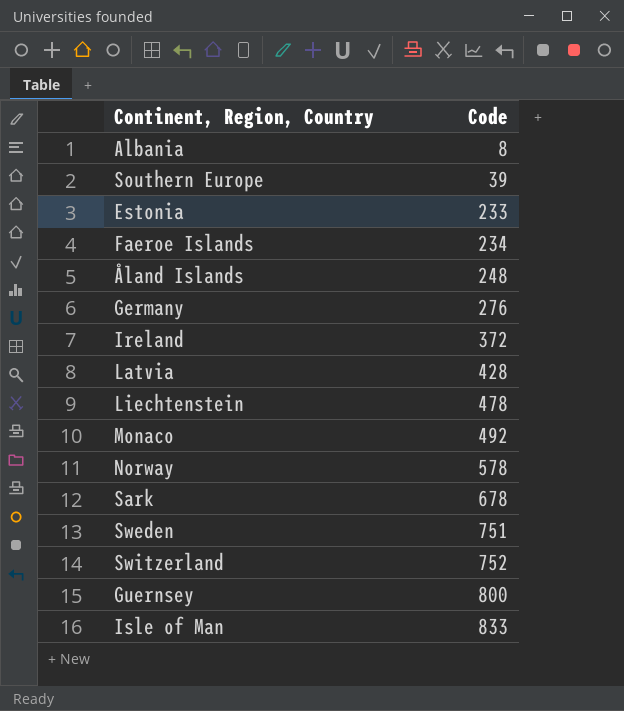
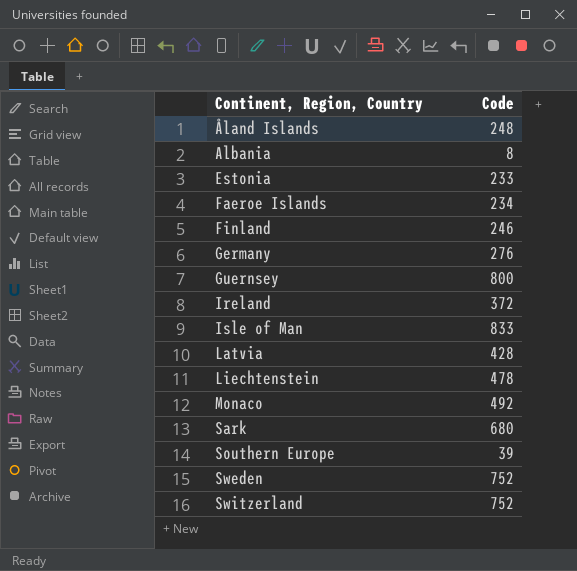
row order: Code ascending -> Continent, Region, Country ascending
row Norway: 578 -> none
row Finland: none -> 246
Sark | Code: 678 -> 680
Sweden | Code: 751 -> 752

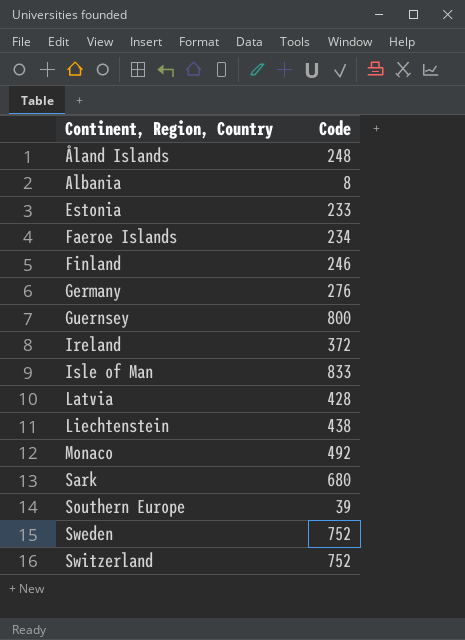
Liechtenstein | Code: 478 -> 438

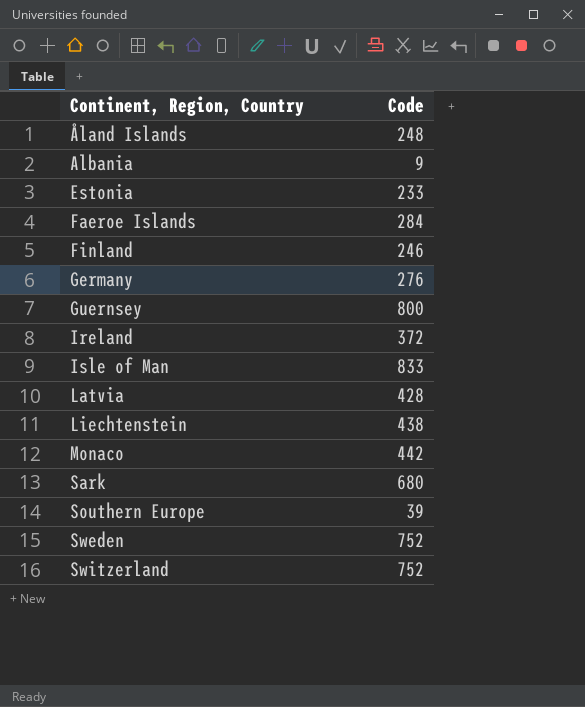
Albania | Code: 8 -> 9
Faeroe Islands | Code: 234 -> 284
Monaco | Code: 492 -> 442

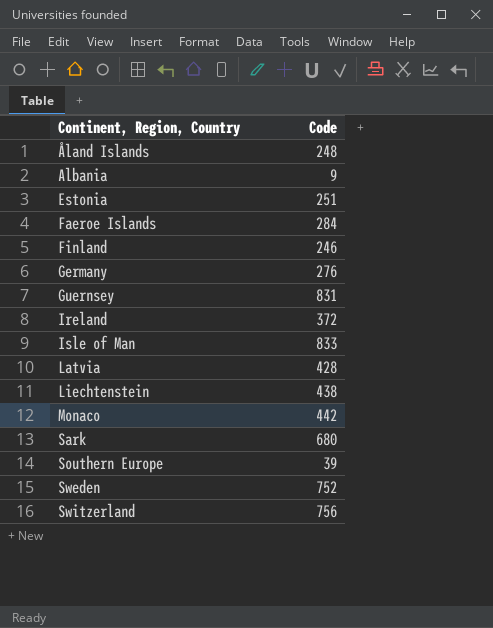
Estonia | Code: 233 -> 251
Guernsey | Code: 800 -> 831
Switzerland | Code: 752 -> 756

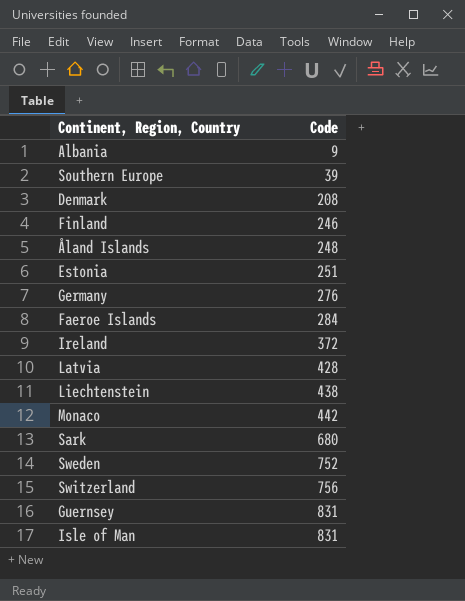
row order: Continent, Region, Country ascending -> Code ascending
row Denmark: none -> 208
Isle of Man | Code: 833 -> 831

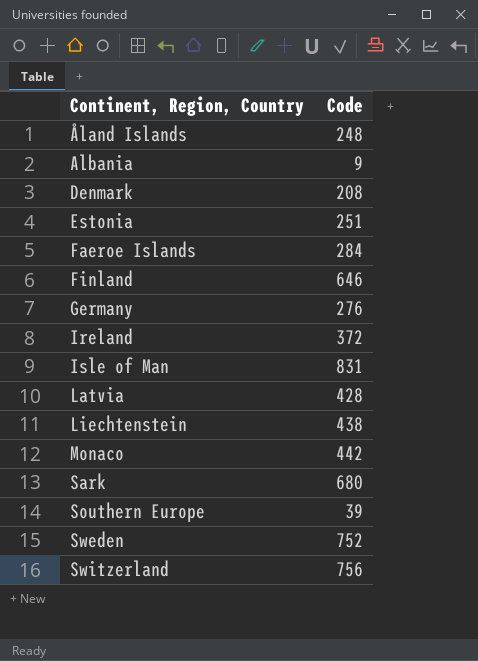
row order: Code ascending -> Continent, Region, Country ascending
row Guernsey: 831 -> none
Finland | Code: 246 -> 646

